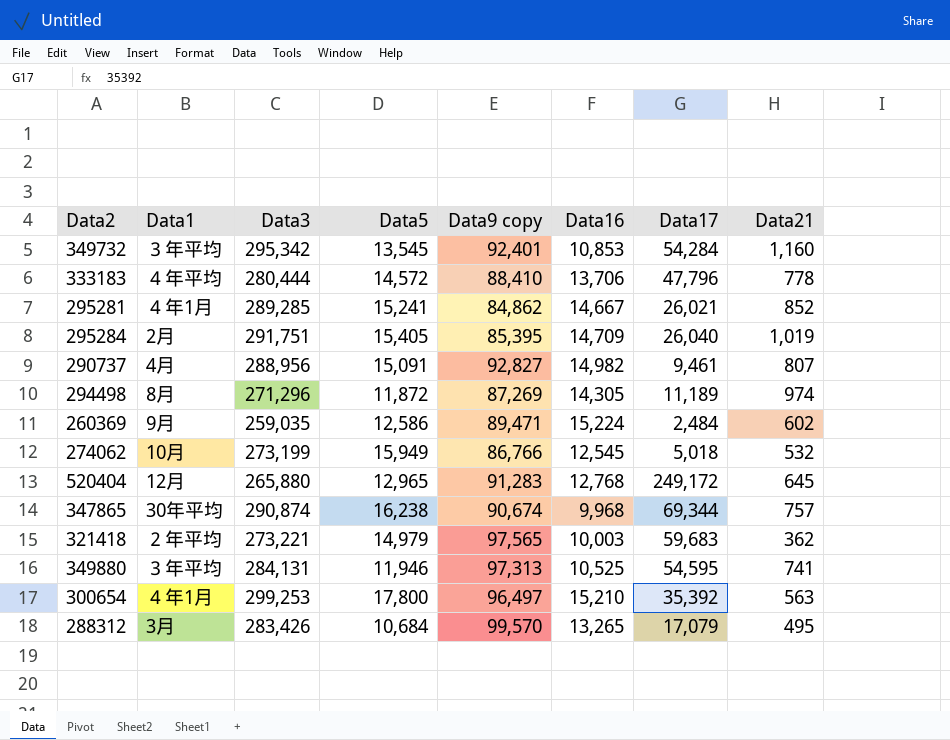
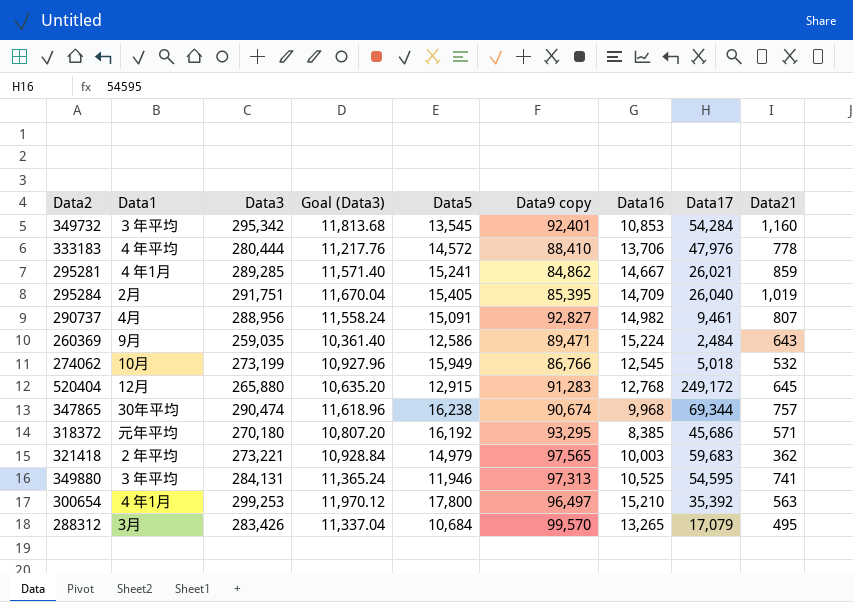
column Goal (Data3) | formula: none -> [Data3] * 0.04
row 294498: 8月 | 271,296 | 11,872 | 87,269 | 14,305 | 11,189 | 974 -> none
333183 | Data17: 47,796 -> 47,976
295281 | Data21: 852 -> 859
260369 | Data21: 602 -> 643
520404 | Data5: 12,965 -> 12,915
347865 | Data3: 290,874 -> 290,474
row 318372: none -> 元年平均 | 270,180 | 10,807.20 | 16,192 | 93,295 | 8,385 | 45,686 | 571

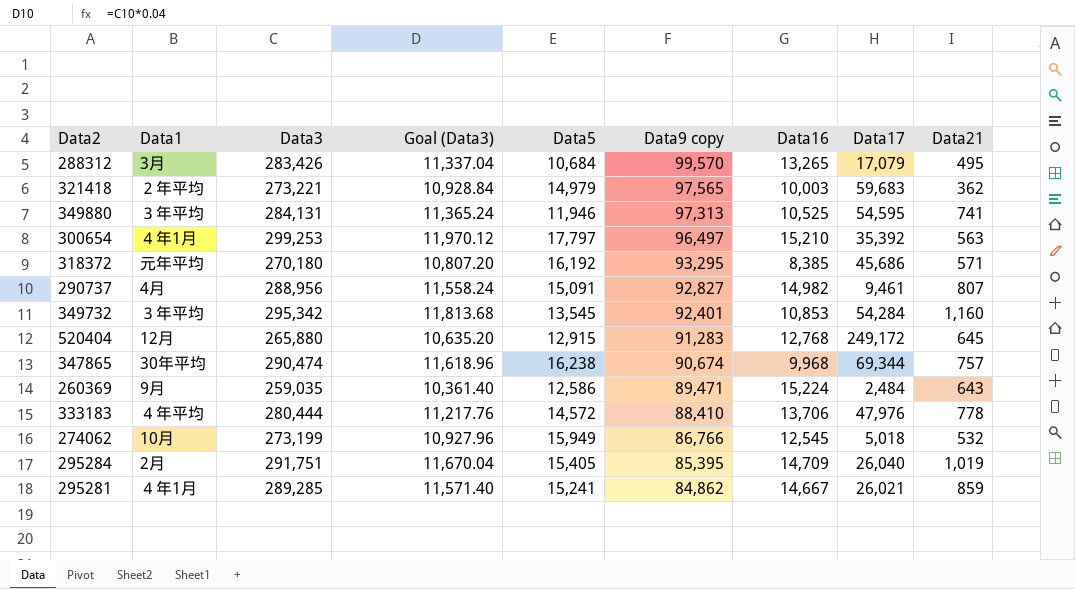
row order: none -> Data9 copy descending
300654 | Data5: 17,800 -> 17,797

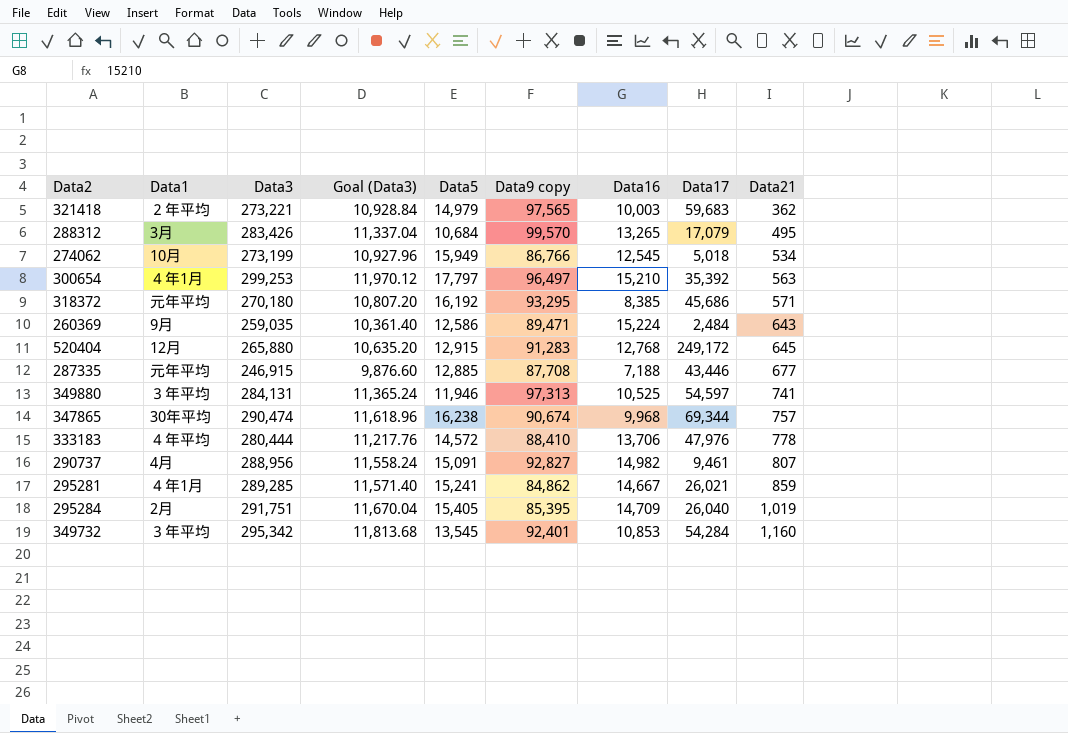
row order: Data9 copy descending -> Data21 ascending
274062 | Data21: 532 -> 534
row 287335: none -> 元年平均 | 246,915 | 9,876.60 | 12,885 | 87,708 | 7,188 | 43,446 | 677
349880 | Data17: 54,595 -> 54,597

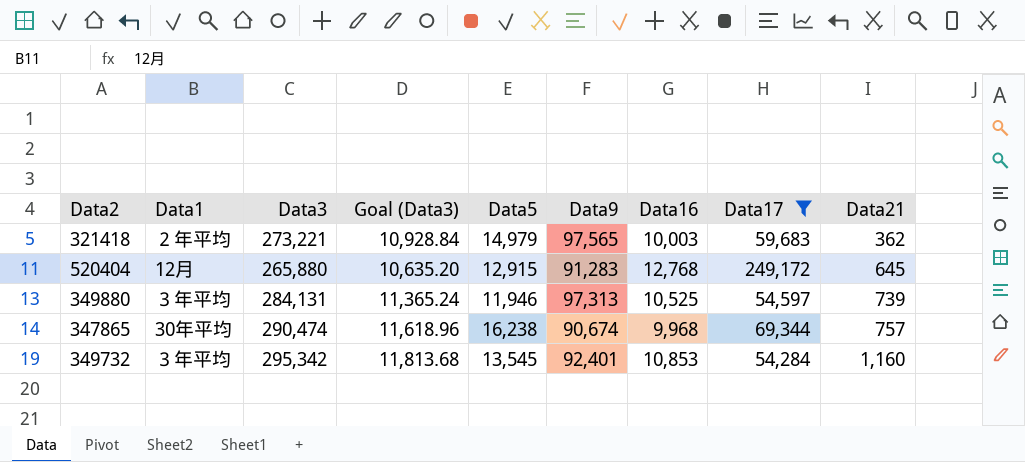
filter: none -> Data17 >= 54,284
column name: Data9 copy -> Data9
349880 | Data21: 741 -> 739

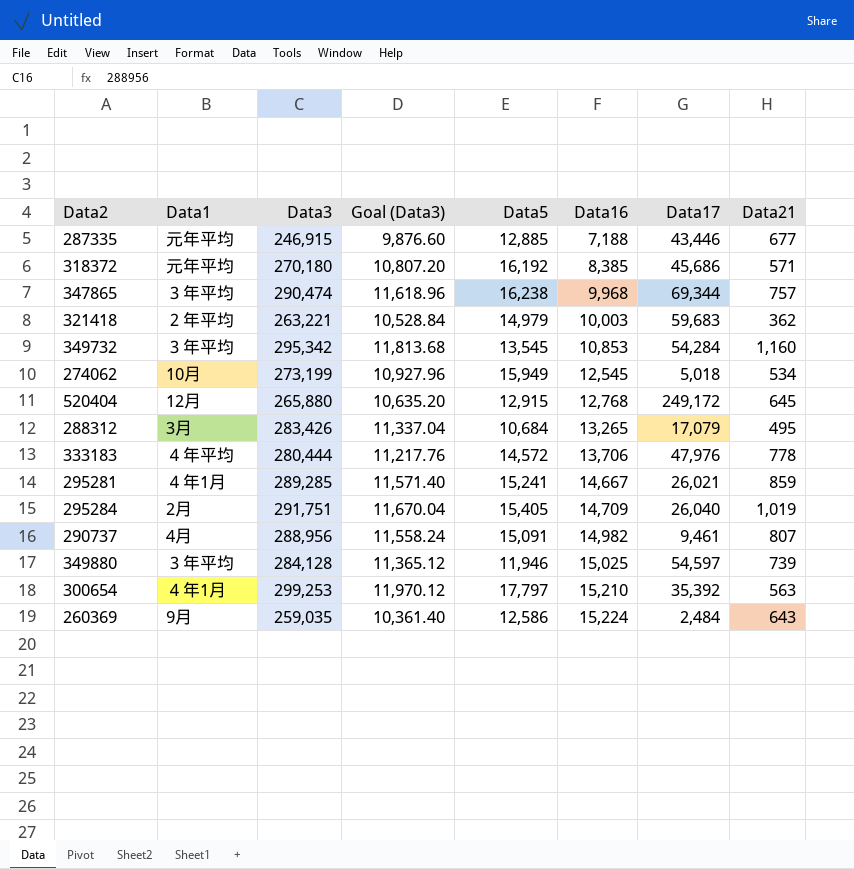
filter: Data17 >= 54,284 -> none
row order: Data21 ascending -> Data16 ascending
column Data9 | position: 6 -> none
347865 | Data1: 30年平均 -> ３年平均
321418 | Data3: 273,221 -> 263,221
321418 | Goal (Data3): 10,928.84 -> 10,528.84
349880 | Data3: 284,131 -> 284,128
349880 | Goal (Data3): 11,365.24 -> 11,365.12
349880 | Data16: 10,525 -> 15,025

